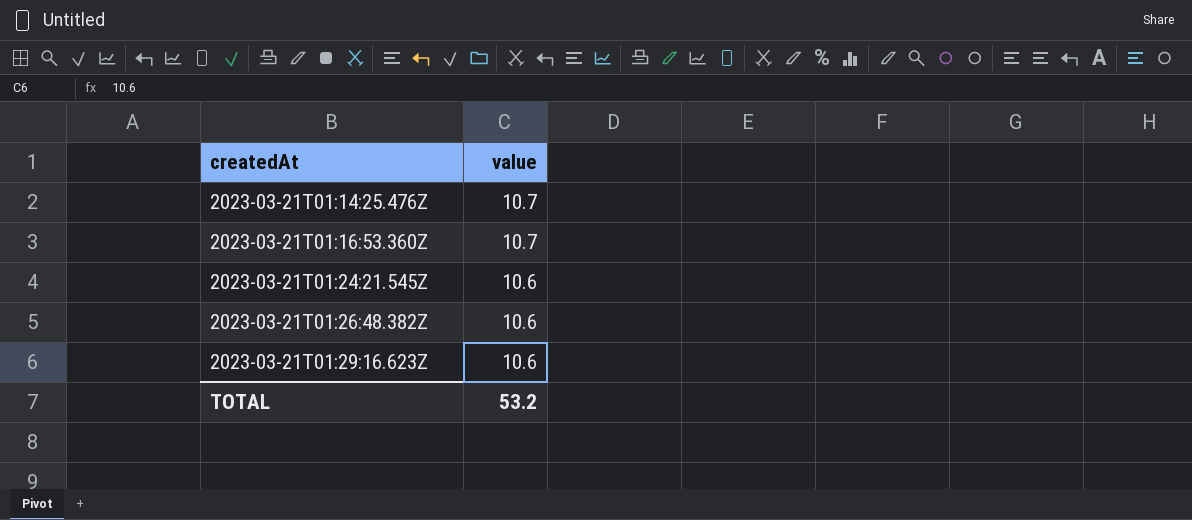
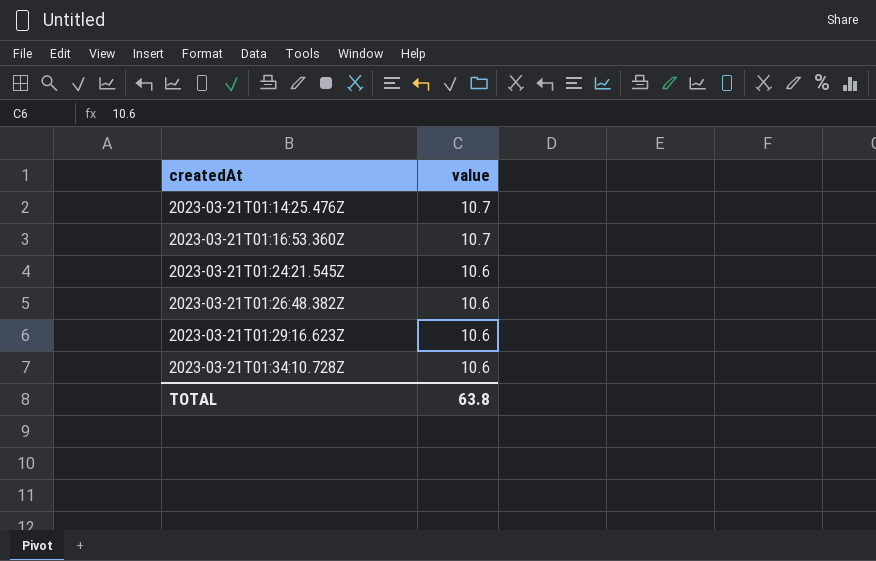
row 2023-03-21T01:34:10.728Z: none -> 10.6
TOTAL | value: 53.2 -> 63.8

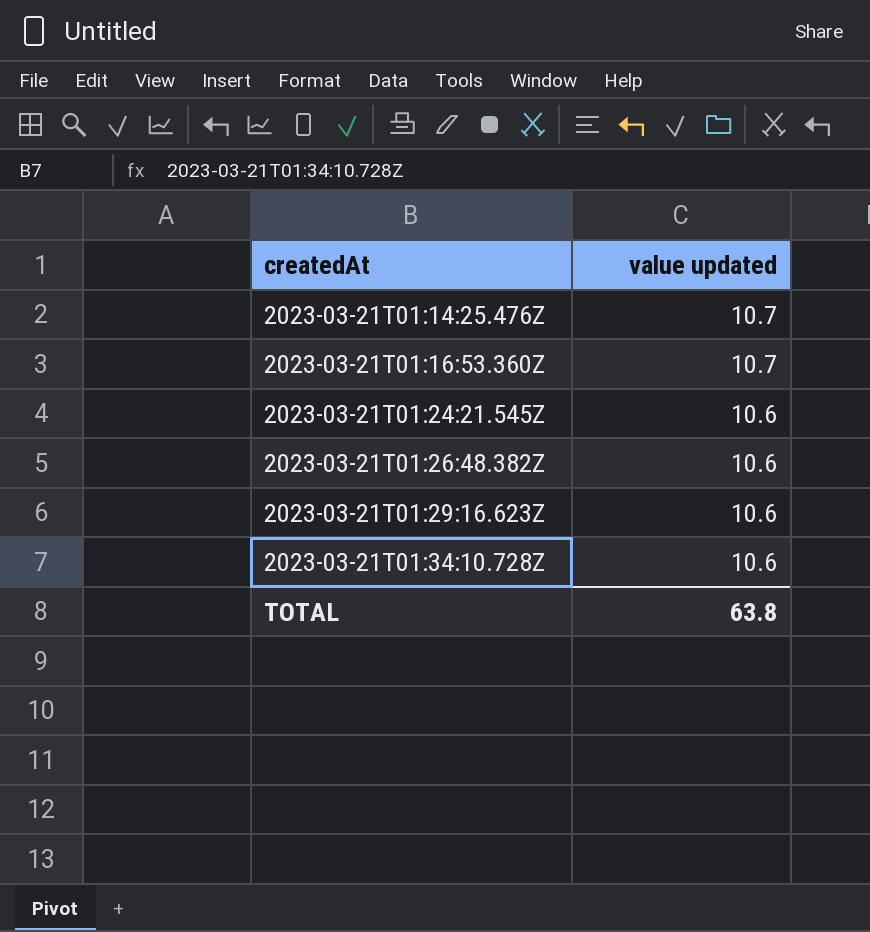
column name: value -> value updated

